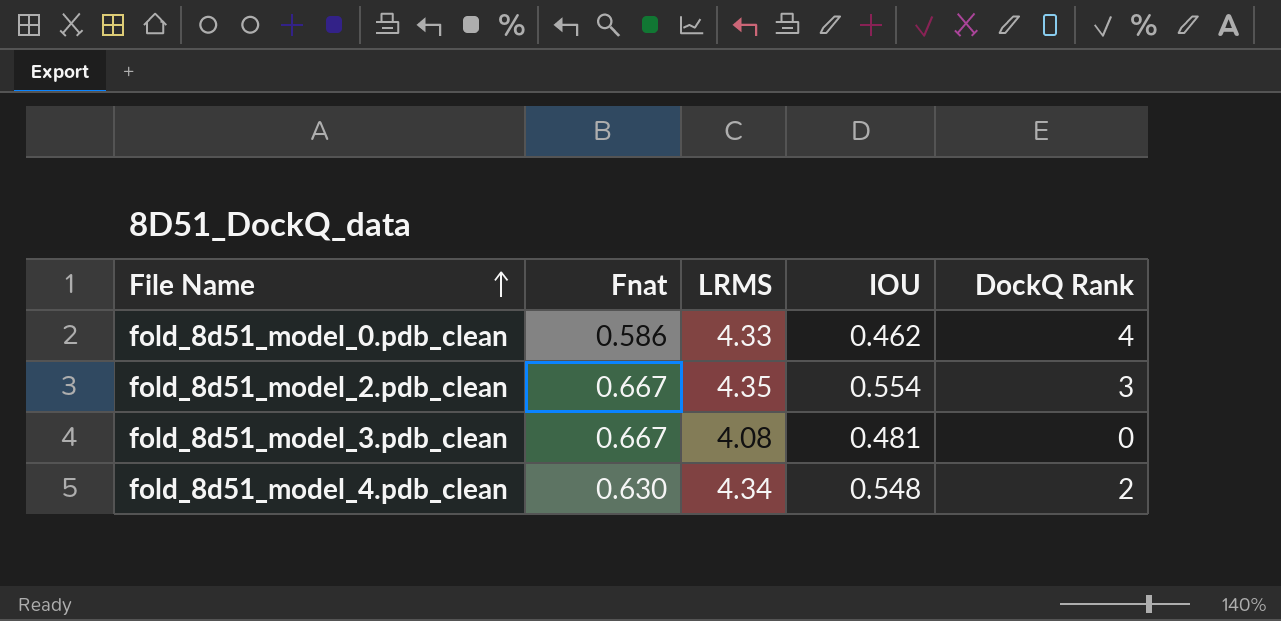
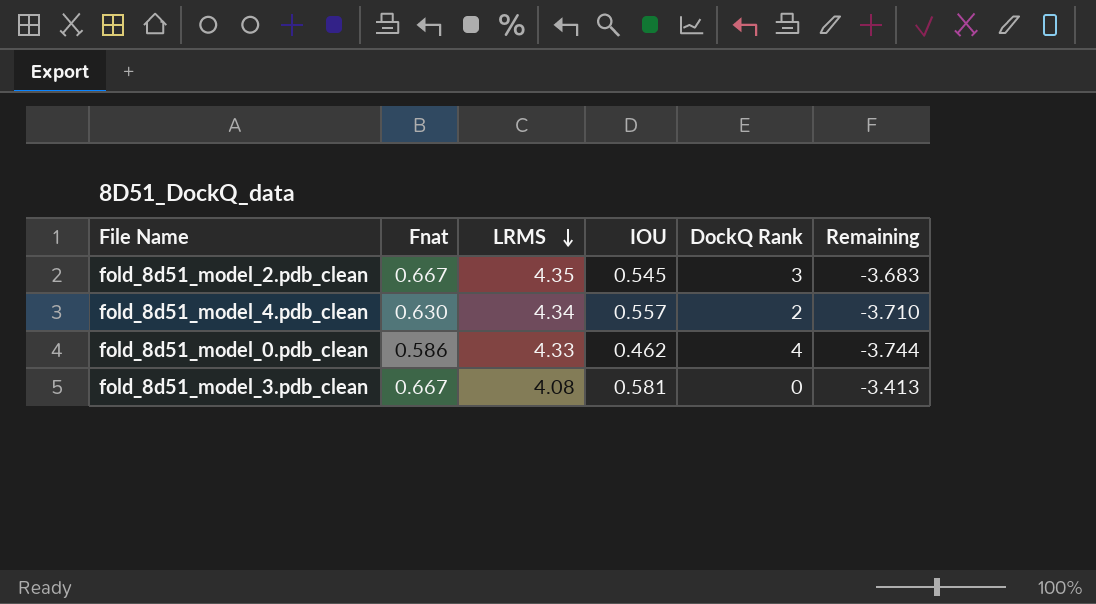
row order: File Name ascending -> LRMS descending
column Remaining | formula: none -> [Fnat] - [LRMS]
fold_8d51_model_2.pdb_clean | IOU: 0.554 -> 0.545
fold_8d51_model_4.pdb_clean | IOU: 0.548 -> 0.557
fold_8d51_model_3.pdb_clean | IOU: 0.481 -> 0.581

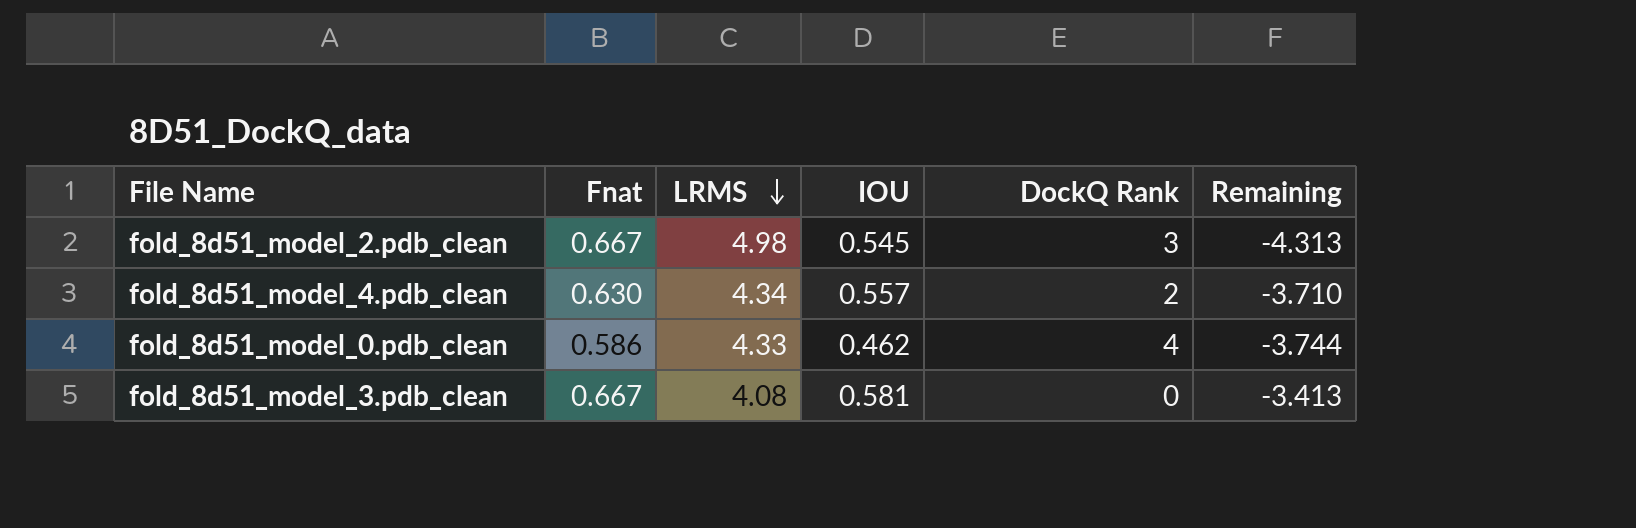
fold_8d51_model_2.pdb_clean | LRMS: 4.35 -> 4.98
fold_8d51_model_2.pdb_clean | Remaining: -3.683 -> -4.313

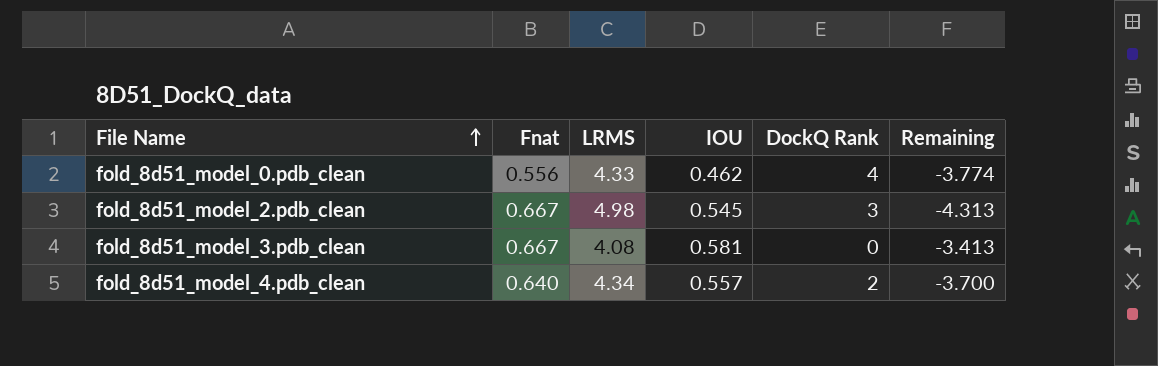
row order: LRMS descending -> File Name ascending
fold_8d51_model_0.pdb_clean | Fnat: 0.586 -> 0.556
fold_8d51_model_0.pdb_clean | Remaining: -3.744 -> -3.774
fold_8d51_model_4.pdb_clean | Fnat: 0.630 -> 0.640
fold_8d51_model_4.pdb_clean | Remaining: -3.710 -> -3.700

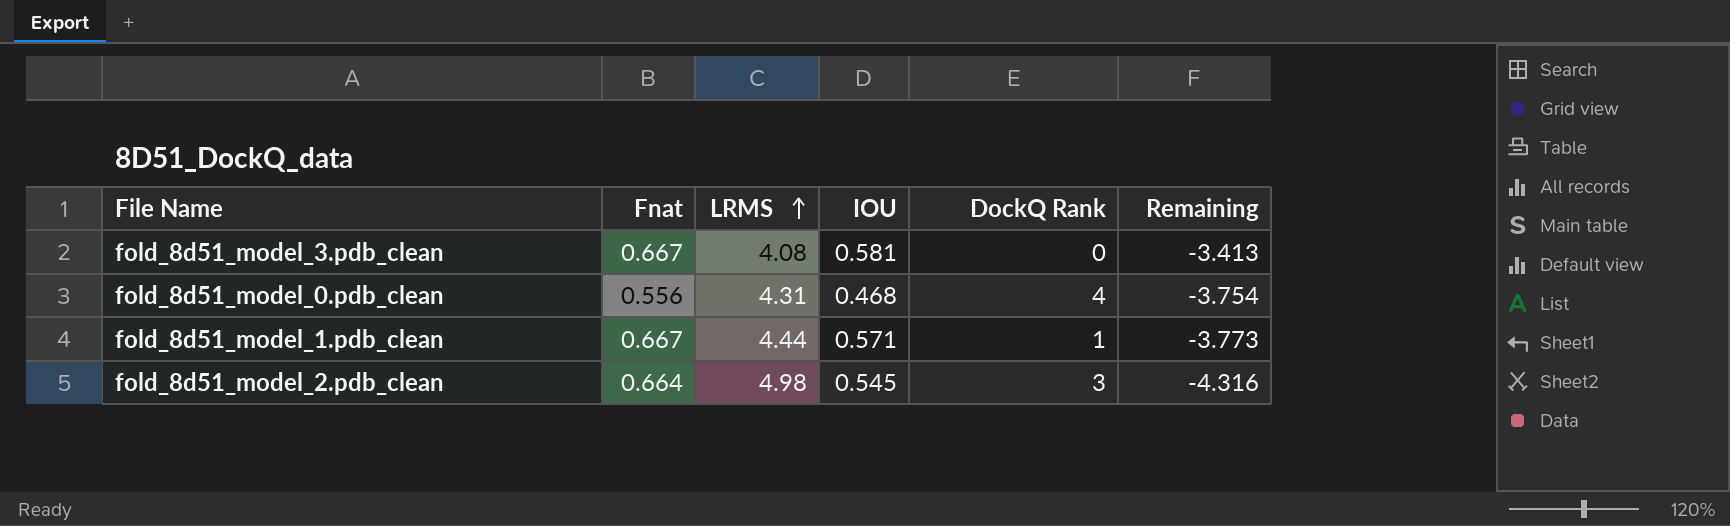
row order: File Name ascending -> LRMS ascending
row fold_8d51_model_4.pdb_clean: 0.640 | 4.34 | 0.557 | 2 | -3.700 -> none
fold_8d51_model_0.pdb_clean | LRMS: 4.33 -> 4.31
fold_8d51_model_0.pdb_clean | IOU: 0.462 -> 0.468
fold_8d51_model_0.pdb_clean | Remaining: -3.774 -> -3.754
row fold_8d51_model_1.pdb_clean: none -> 0.667 | 4.44 | 0.571 | 1 | -3.773
fold_8d51_model_2.pdb_clean | Fnat: 0.667 -> 0.664
fold_8d51_model_2.pdb_clean | Remaining: -4.313 -> -4.316

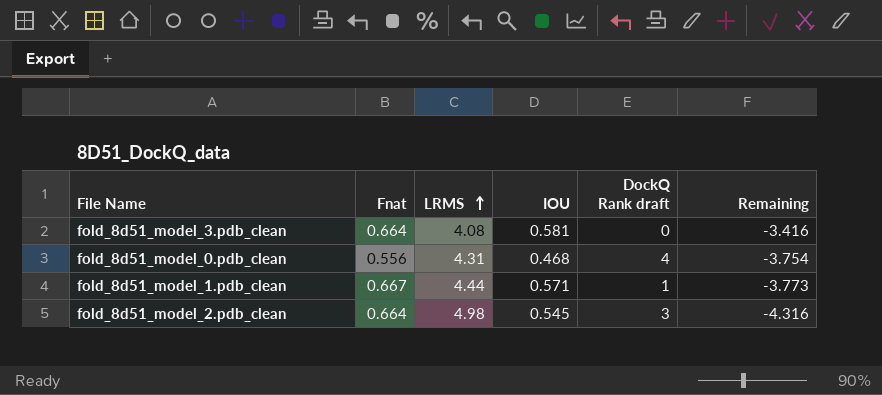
column name: DockQ Rank -> DockQ Rank draft
fold_8d51_model_3.pdb_clean | Fnat: 0.667 -> 0.664
fold_8d51_model_3.pdb_clean | Remaining: -3.413 -> -3.416

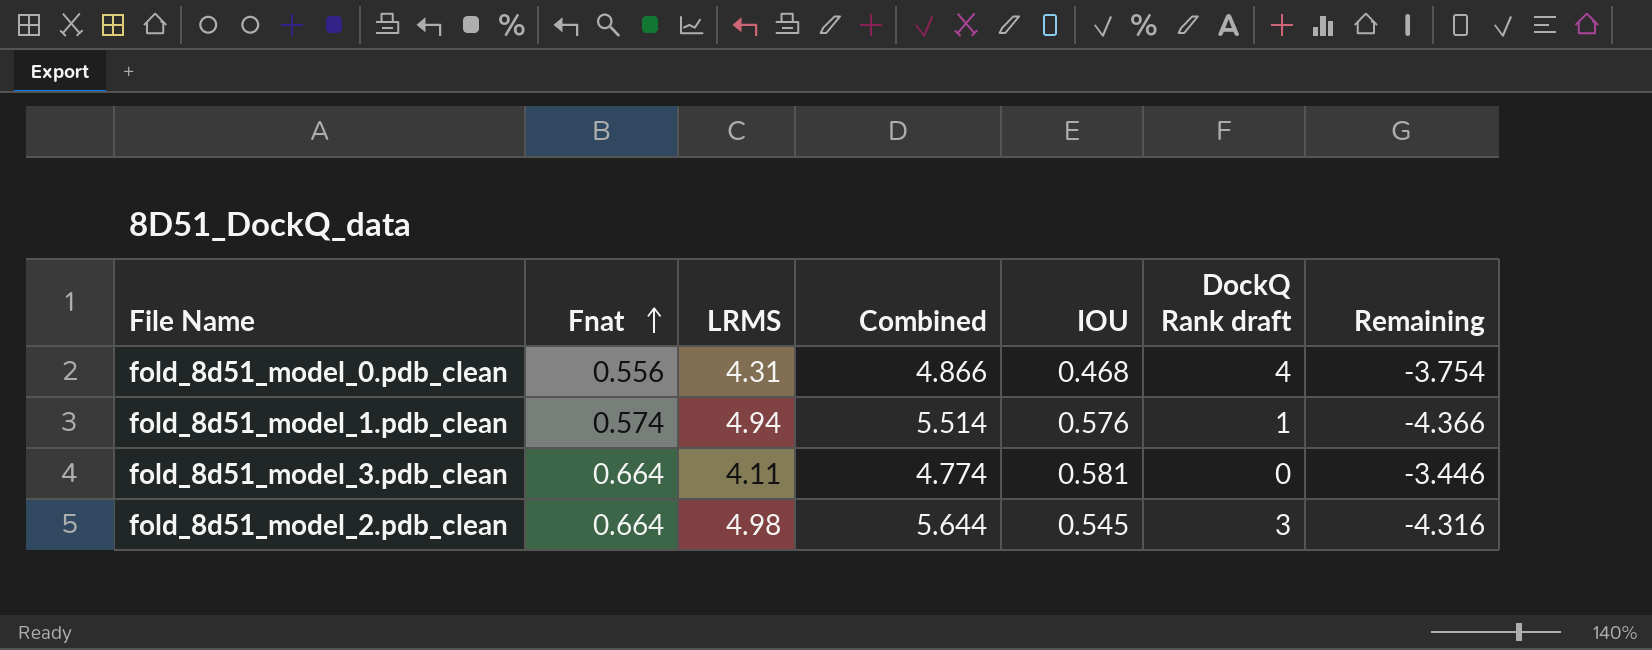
row order: LRMS ascending -> Fnat ascending
column Combined | formula: none -> [Fnat] + [LRMS]
fold_8d51_model_1.pdb_clean | Fnat: 0.667 -> 0.574
fold_8d51_model_1.pdb_clean | LRMS: 4.44 -> 4.94
fold_8d51_model_1.pdb_clean | IOU: 0.571 -> 0.576
fold_8d51_model_1.pdb_clean | Remaining: -3.773 -> -4.366
fold_8d51_model_3.pdb_clean | LRMS: 4.08 -> 4.11
fold_8d51_model_3.pdb_clean | Remaining: -3.416 -> -3.446

